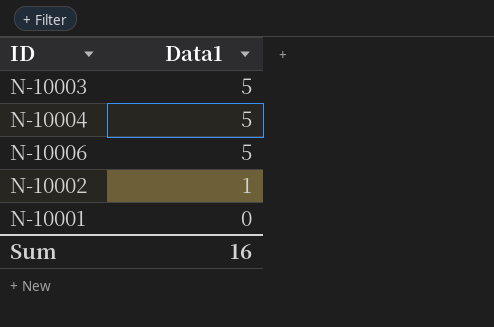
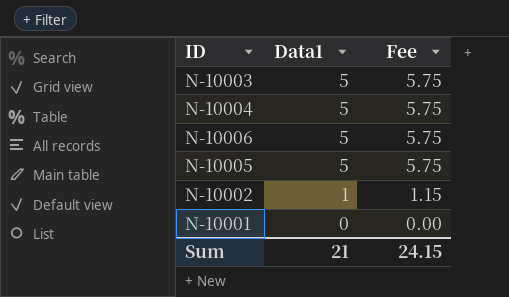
column Fee | formula: none -> [Data1] * 1.15
row N-10005: none -> 5 | 5.75
Sum | Data1: 16 -> 21

